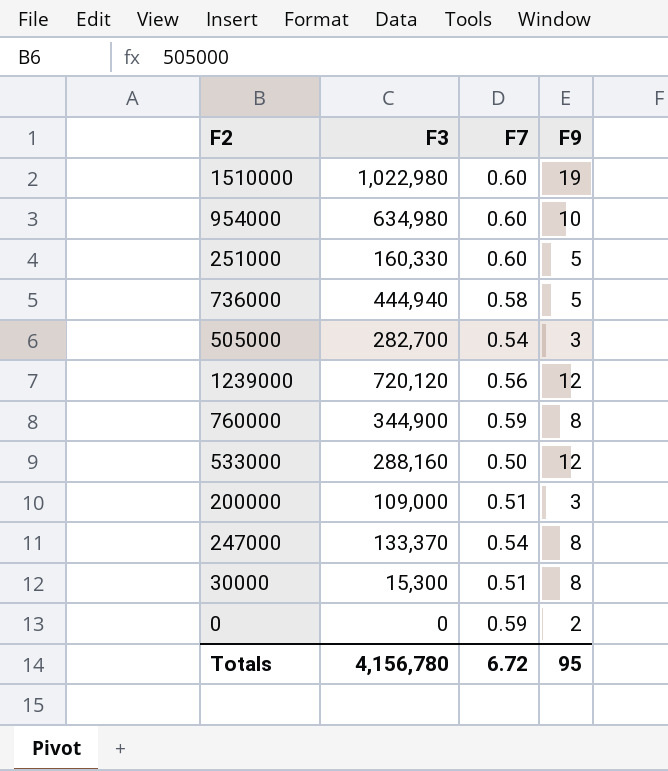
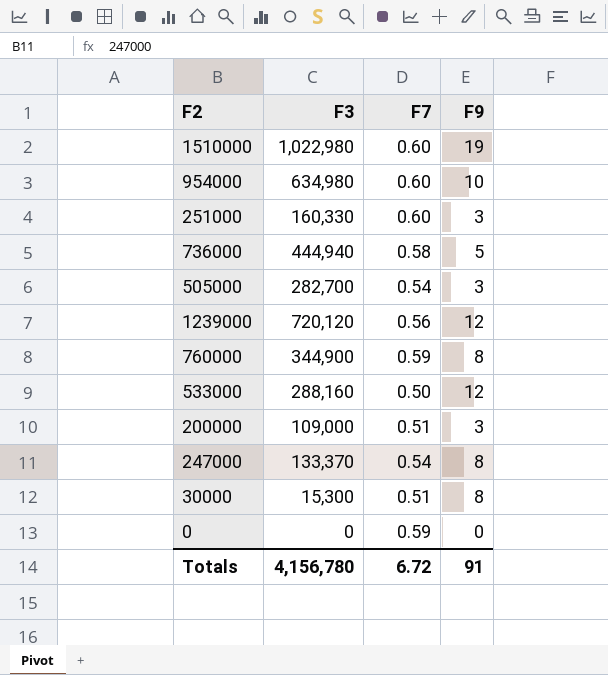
251000 | F9: 5 -> 3
0 | F9: 2 -> 0
Totals | F9: 95 -> 91

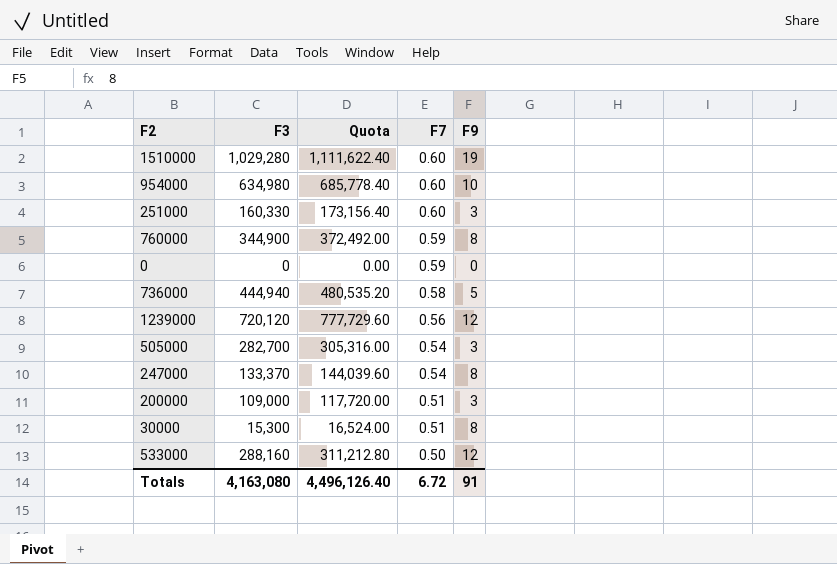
row order: none -> F7 descending
column Quota | formula: none -> [F3] * 1.08
1510000 | F3: 1,022,980 -> 1,029,280
Totals | F3: 4,156,780 -> 4,163,080

